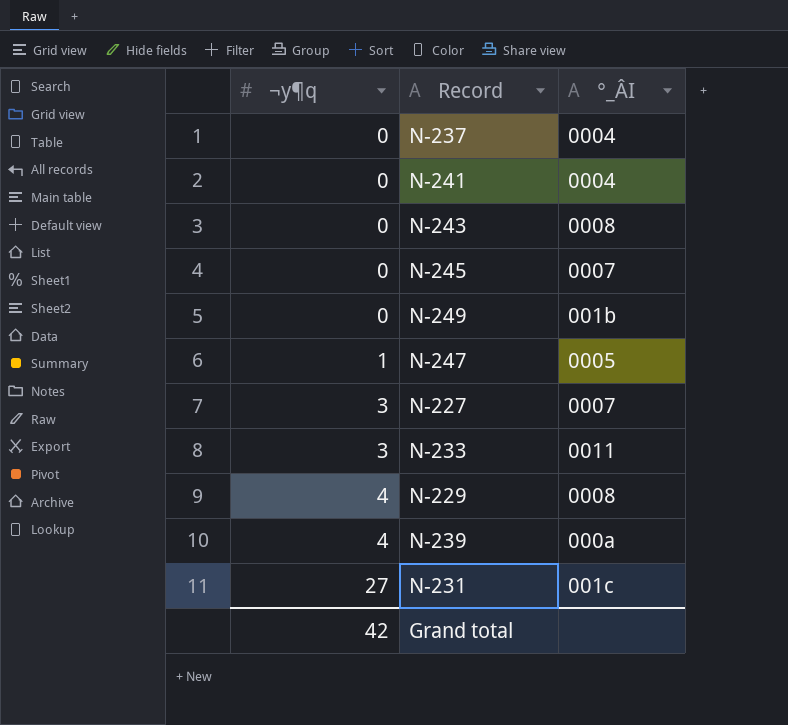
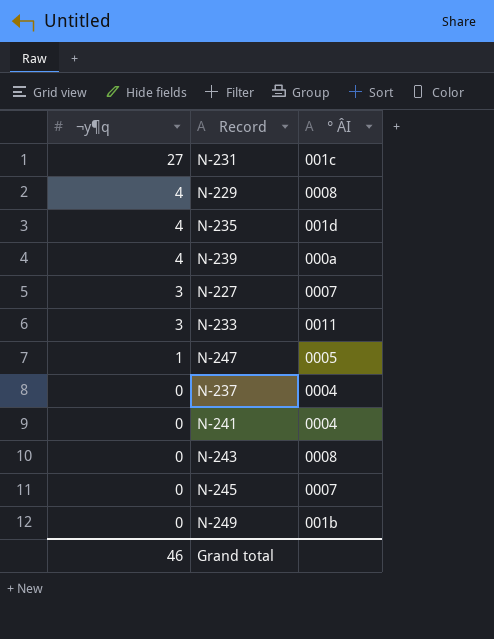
row order: ¬y¶q ascending -> ¬y¶q descending
column name: °_ÂI -> ° ÂI
row N-235: none -> 4 | 001d
Grand total | ¬y¶q: 42 -> 46

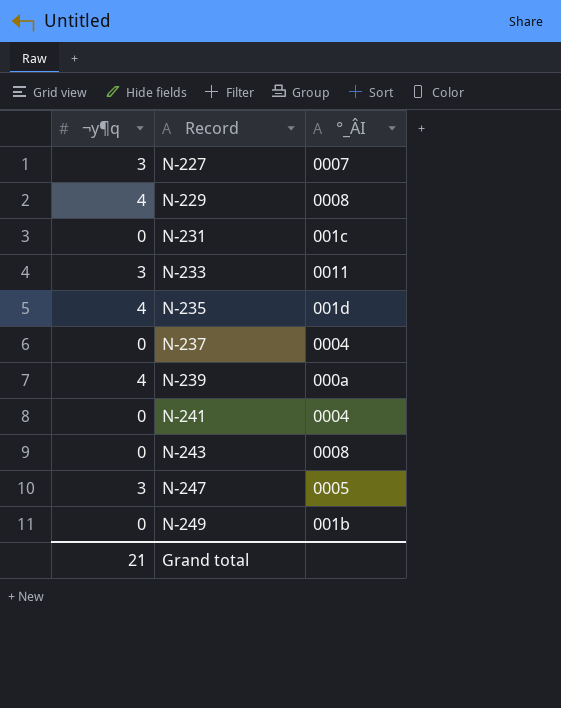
row order: ¬y¶q descending -> Record ascending
column name: ° ÂI -> °_ÂI
row N-245: 0 | 0007 -> none
N-231 | ¬y¶q: 27 -> 0
N-247 | ¬y¶q: 1 -> 3
Grand total | ¬y¶q: 46 -> 21

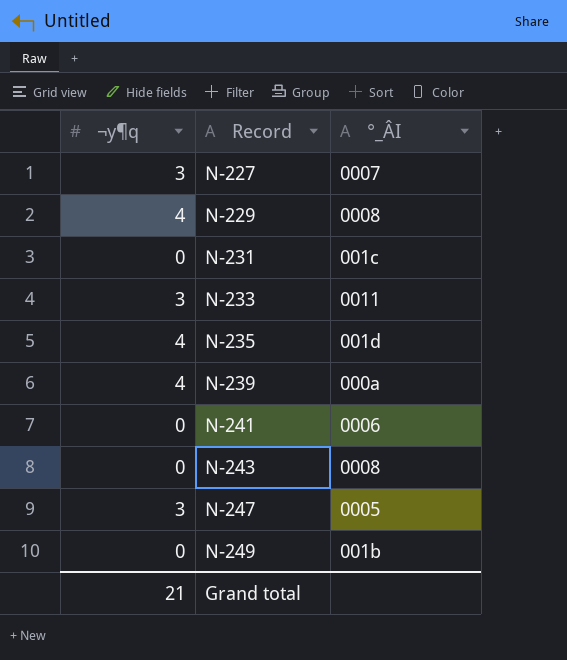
row N-237: 0 | 0004 -> none
N-241 | °_ÂI: 0004 -> 0006

